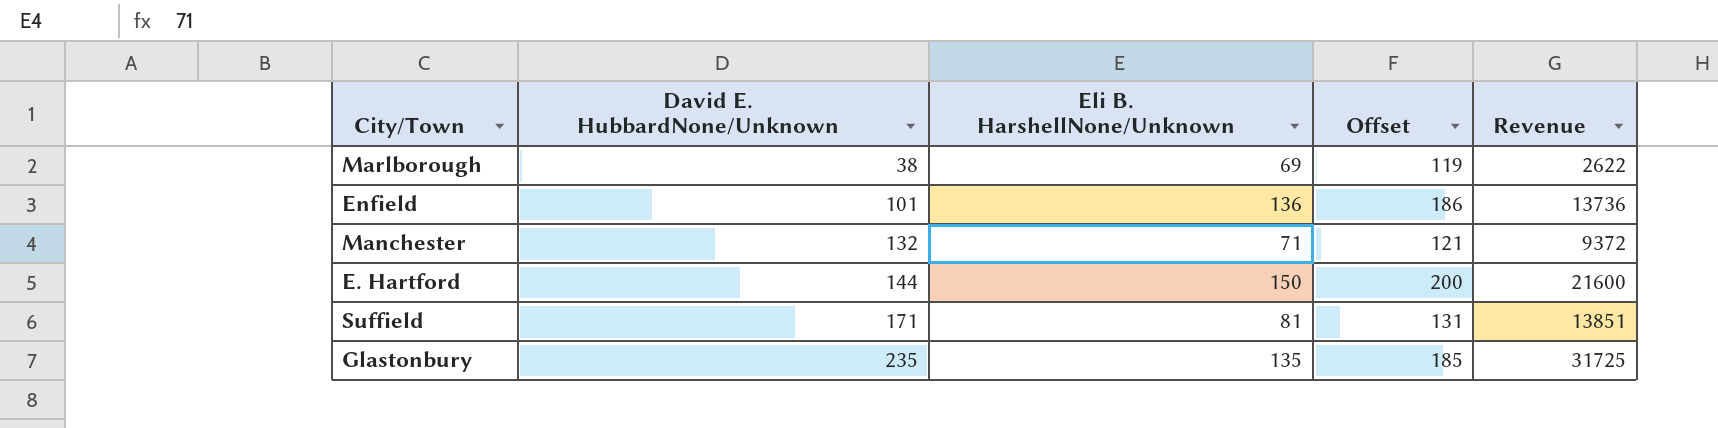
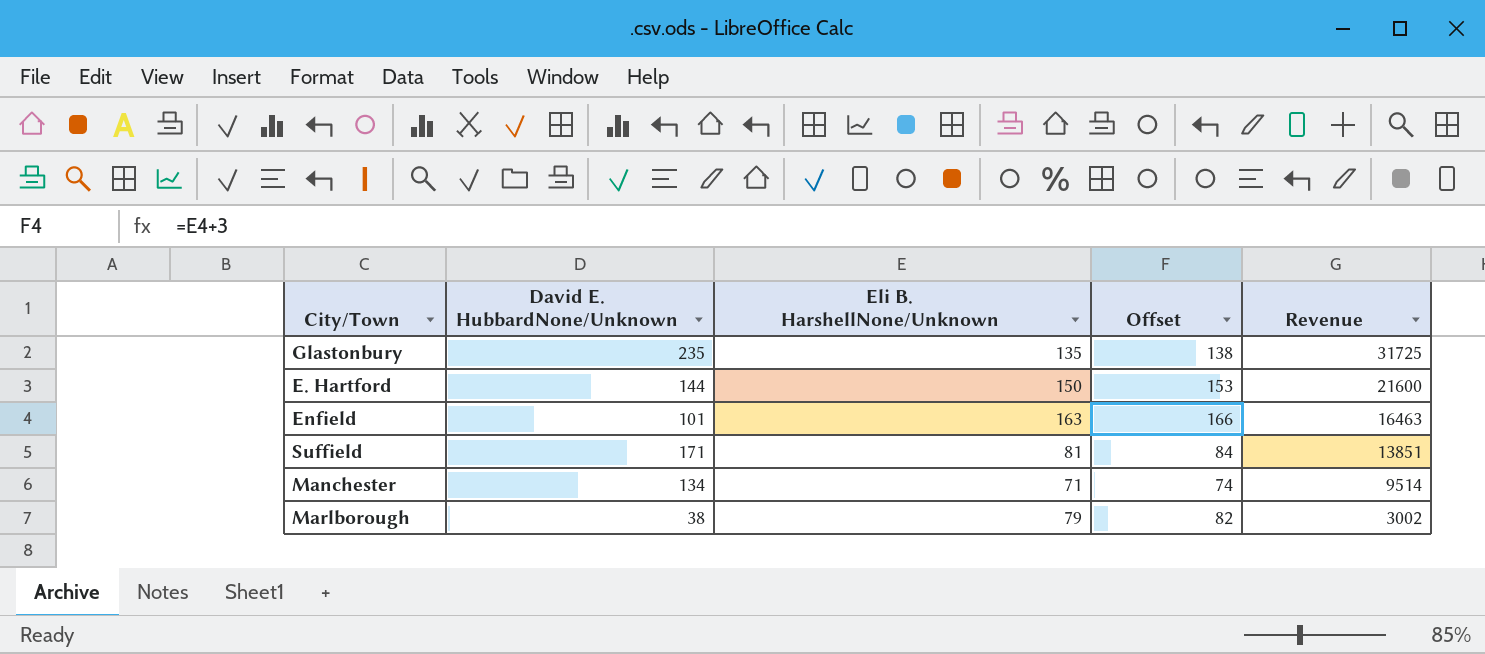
row order: David E. HubbardNone/Unknown ascending -> Revenue descending
column Offset | formula: [Eli B. HarshellNone/Unknown] + 50 -> [Eli B. HarshellNone/Unknown] + 3
Enfield | Eli B. HarshellNone/Unknown: 136 -> 163
Enfield | Revenue: 13736 -> 16463
Manchester | David E. HubbardNone/Unknown: 132 -> 134
Manchester | Revenue: 9372 -> 9514
Marlborough | Eli B. HarshellNone/Unknown: 69 -> 79
Marlborough | Revenue: 2622 -> 3002

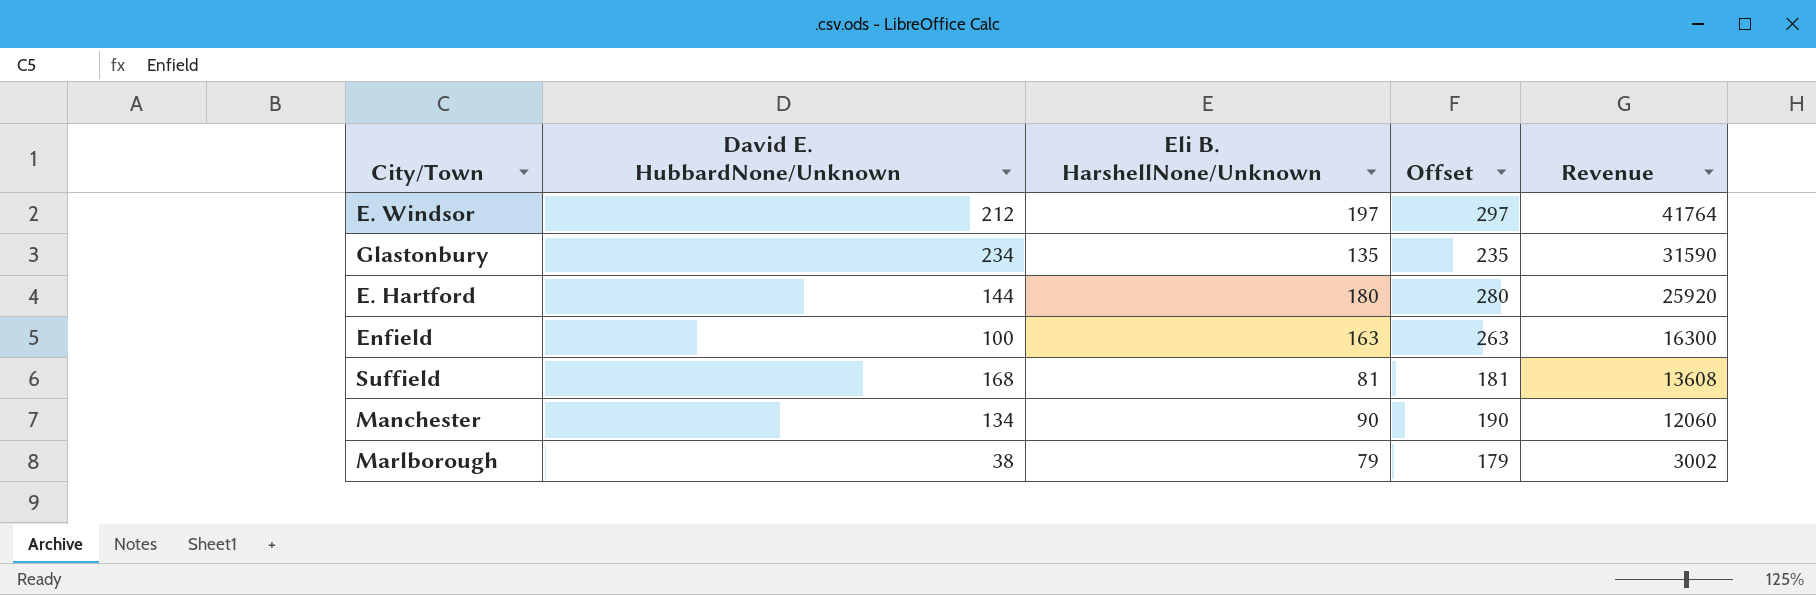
column Offset | formula: [Eli B. HarshellNone/Unknown] + 3 -> [Eli B. HarshellNone/Unknown] + 100
row E. Windsor: none -> 212 | 197 | 297 | 41764
Glastonbury | David E. HubbardNone/Unknown: 235 -> 234
Glastonbury | Revenue: 31725 -> 31590
E. Hartford | Eli B. HarshellNone/Unknown: 150 -> 180
E. Hartford | Revenue: 21600 -> 25920
Enfield | David E. HubbardNone/Unknown: 101 -> 100
Enfield | Revenue: 16463 -> 16300
Suffield | David E. HubbardNone/Unknown: 171 -> 168
Suffield | Revenue: 13851 -> 13608
Manchester | Eli B. HarshellNone/Unknown: 71 -> 90
Manchester | Revenue: 9514 -> 12060

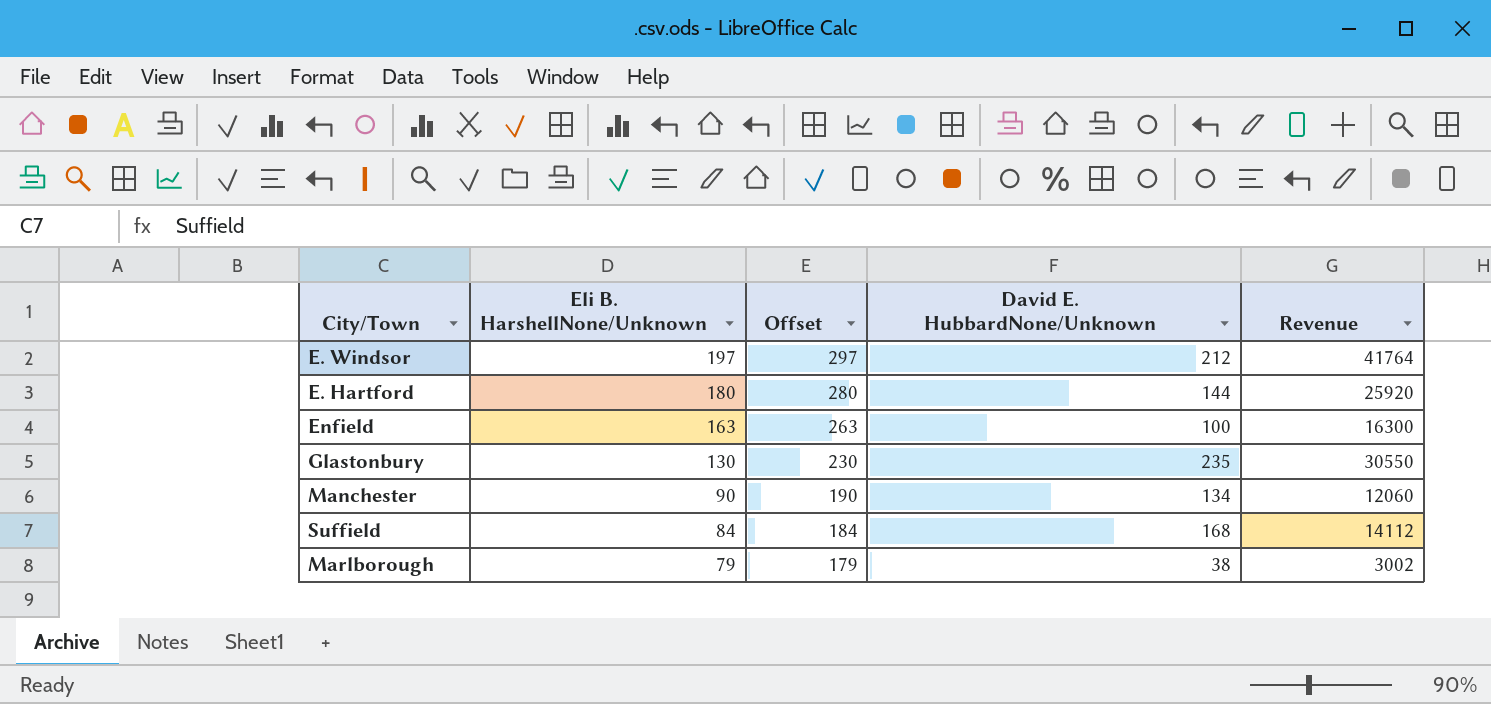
row order: Revenue descending -> Eli B. HarshellNone/Unknown descending
column David E. HubbardNone/Unknown | position: 2 -> 4
Glastonbury | Eli B. HarshellNone/Unknown: 135 -> 130
Glastonbury | Offset: 235 -> 230
Glastonbury | David E. HubbardNone/Unknown: 234 -> 235
Glastonbury | Revenue: 31590 -> 30550
Suffield | Eli B. HarshellNone/Unknown: 81 -> 84
Suffield | Offset: 181 -> 184
Suffield | Revenue: 13608 -> 14112

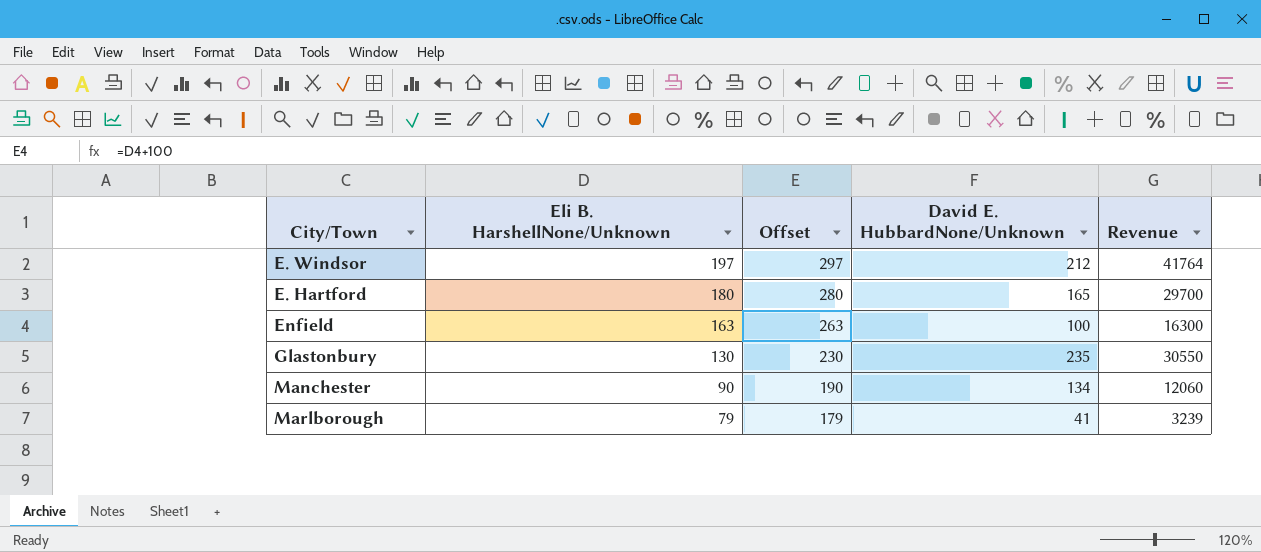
row Suffield: 84 | 184 | 168 | 14112 -> none
E. Hartford | David E. HubbardNone/Unknown: 144 -> 165
E. Hartford | Revenue: 25920 -> 29700
Marlborough | David E. HubbardNone/Unknown: 38 -> 41
Marlborough | Revenue: 3002 -> 3239

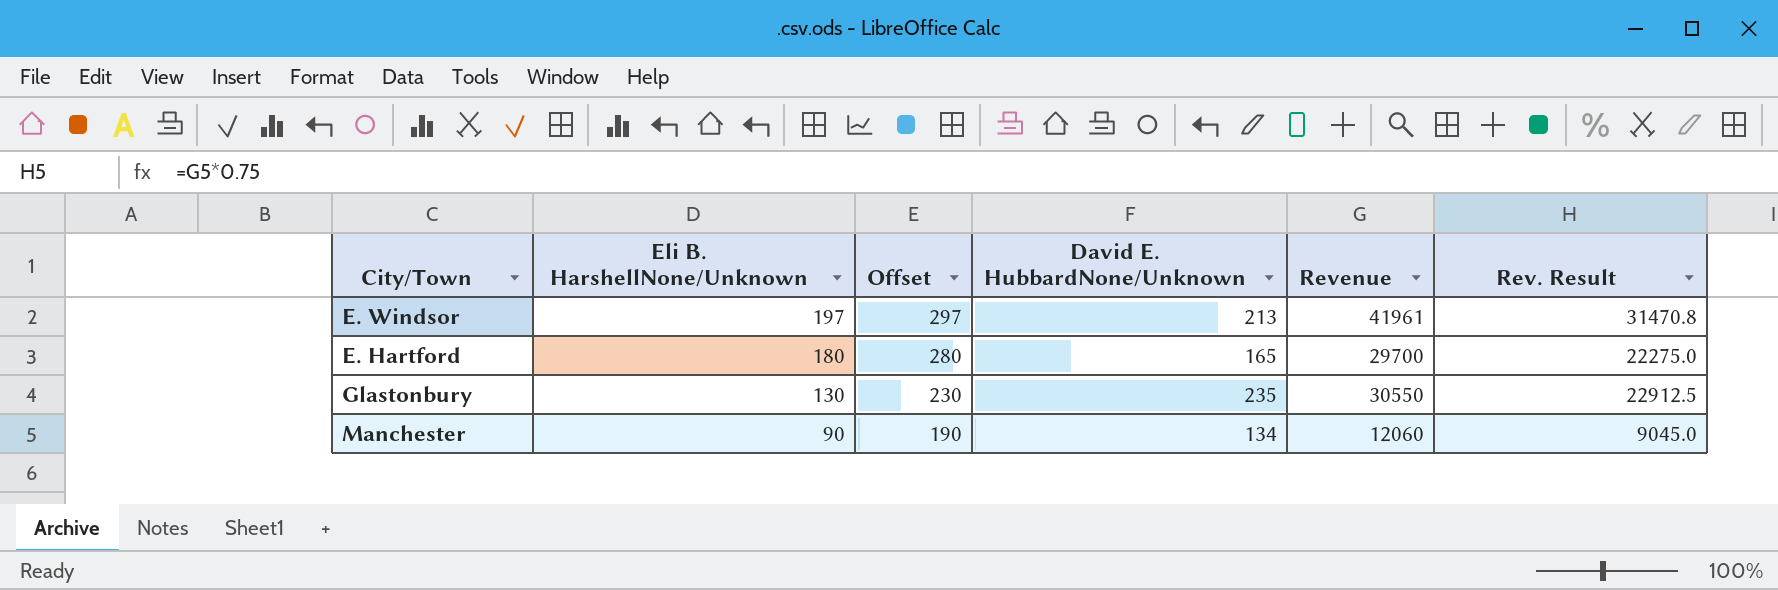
column Rev. Result | formula: none -> [Revenue] * 0.75
row Enfield: 163 | 263 | 100 | 16300 -> none
row Marlborough: 79 | 179 | 41 | 3239 -> none
E. Windsor | David E. HubbardNone/Unknown: 212 -> 213
E. Windsor | Revenue: 41764 -> 41961

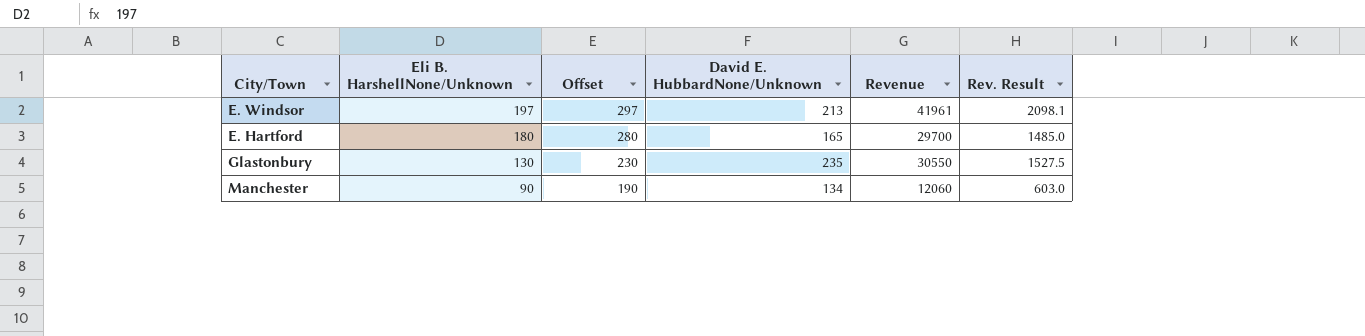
column Rev. Result | formula: [Revenue] * 0.75 -> [Revenue] * 0.05

